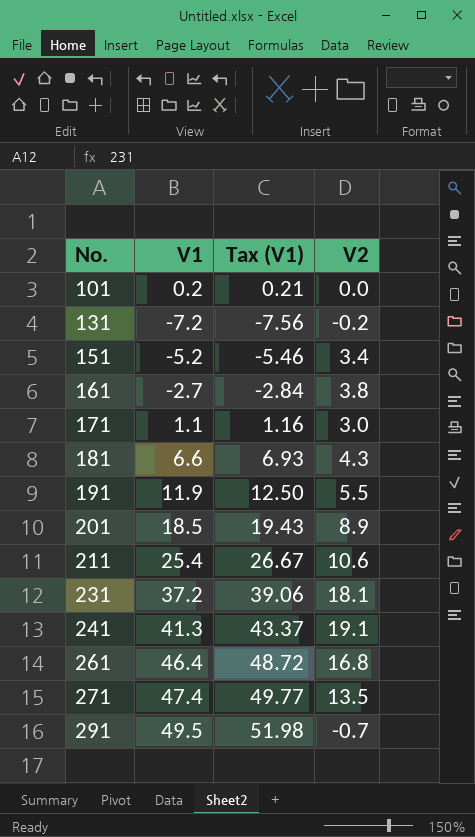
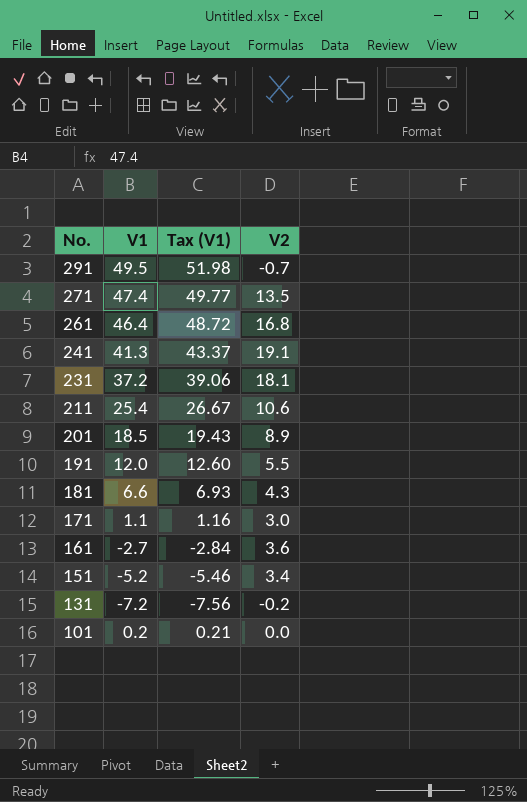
row order: No. ascending -> No. descending
191 | V1: 11.9 -> 12.0
191 | Tax (V1): 12.50 -> 12.60
161 | V2: 3.8 -> 3.6

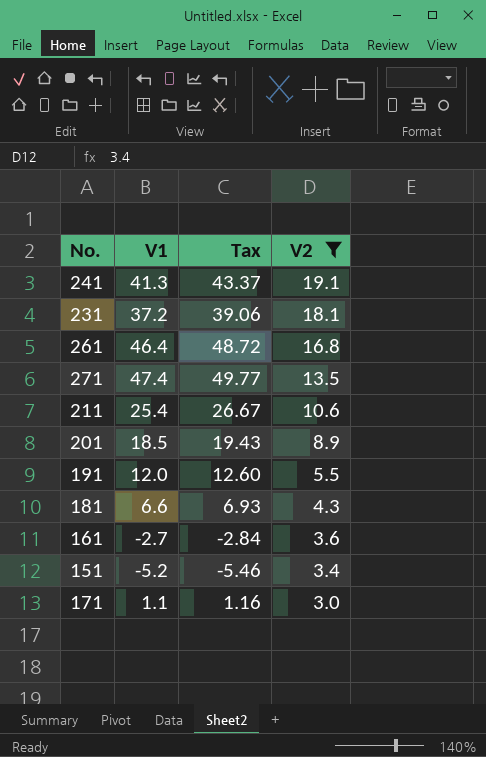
filter: none -> V2 >= 3.0
row order: No. descending -> V2 descending
column name: Tax (V1) -> Tax

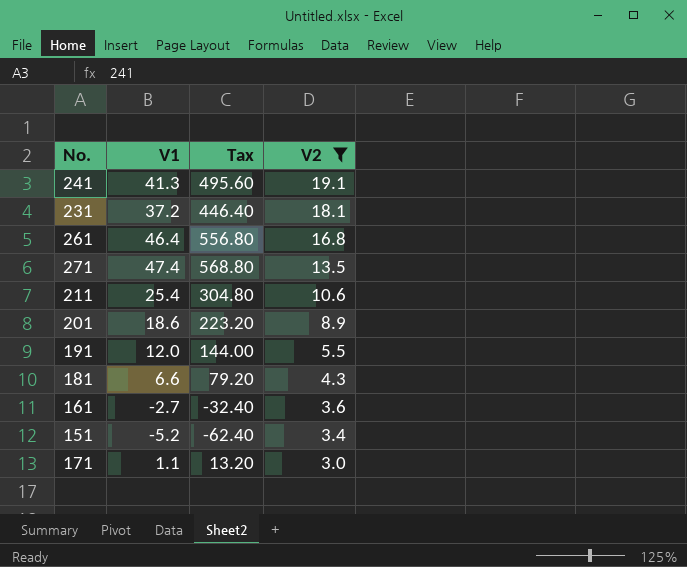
column Tax | formula: [V1] * 1.05 -> [V1] * 12
201 | V1: 18.5 -> 18.6

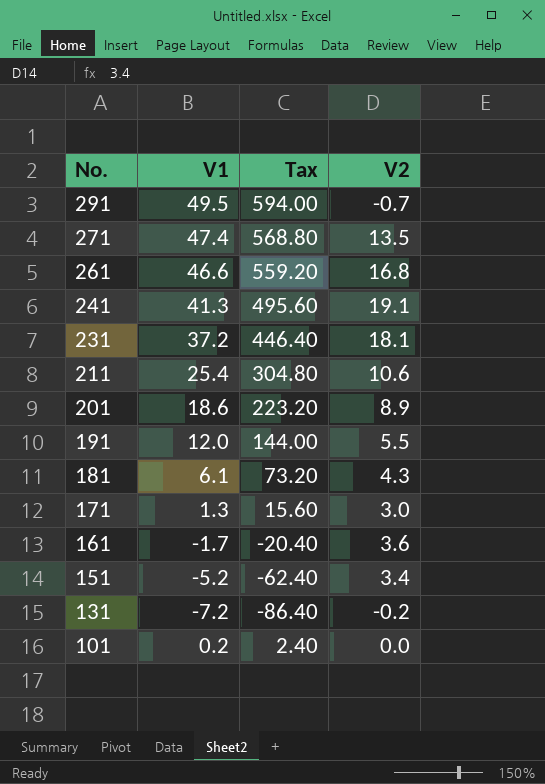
filter: V2 >= 3.0 -> none
row order: V2 descending -> No. descending
261 | V1: 46.4 -> 46.6
261 | Tax: 556.80 -> 559.20
181 | V1: 6.6 -> 6.1
181 | Tax: 79.20 -> 73.20
171 | V1: 1.1 -> 1.3
171 | Tax: 13.20 -> 15.60
161 | V1: -2.7 -> -1.7
161 | Tax: -32.40 -> -20.40

